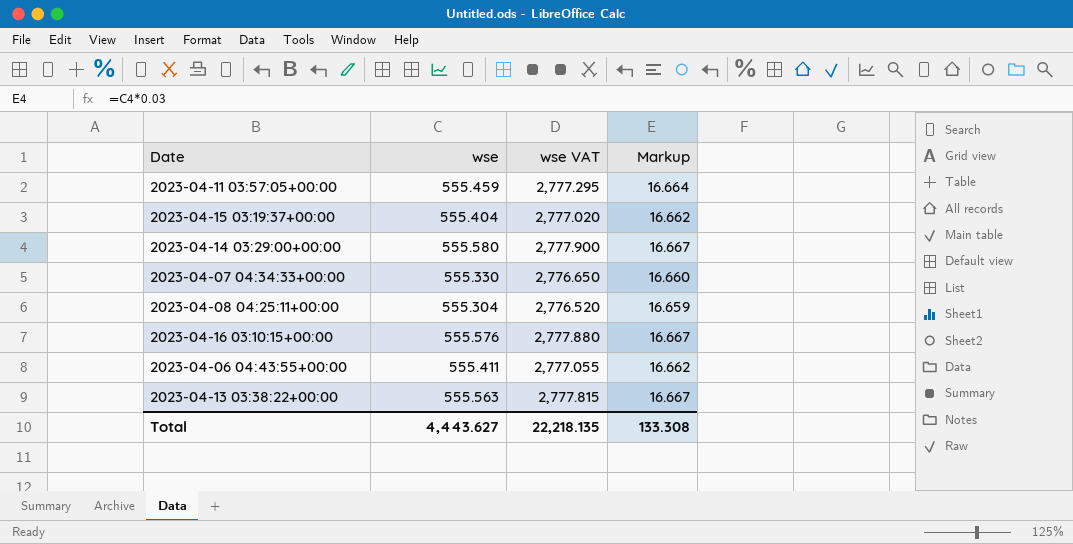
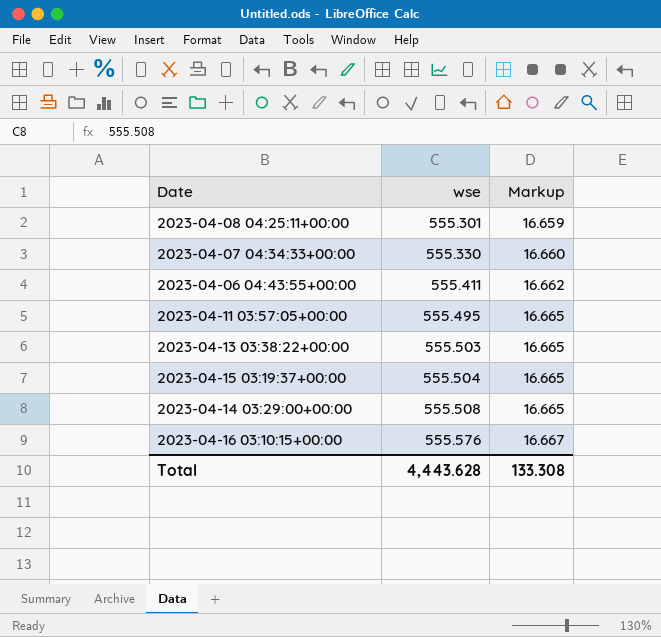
row order: none -> wse ascending
column wse VAT | formula: [wse] * 5 -> none
2023-04-08 04:25:11+00:00 | wse: 555.304 -> 555.301
2023-04-11 03:57:05+00:00 | wse: 555.459 -> 555.495
2023-04-11 03:57:05+00:00 | Markup: 16.664 -> 16.665
2023-04-13 03:38:22+00:00 | wse: 555.563 -> 555.503
2023-04-13 03:38:22+00:00 | Markup: 16.667 -> 16.665
2023-04-15 03:19:37+00:00 | wse: 555.404 -> 555.504
2023-04-15 03:19:37+00:00 | Markup: 16.662 -> 16.665
2023-04-14 03:29:00+00:00 | wse: 555.580 -> 555.508
2023-04-14 03:29:00+00:00 | Markup: 16.667 -> 16.665
Total | wse: 4,443.627 -> 4,443.628

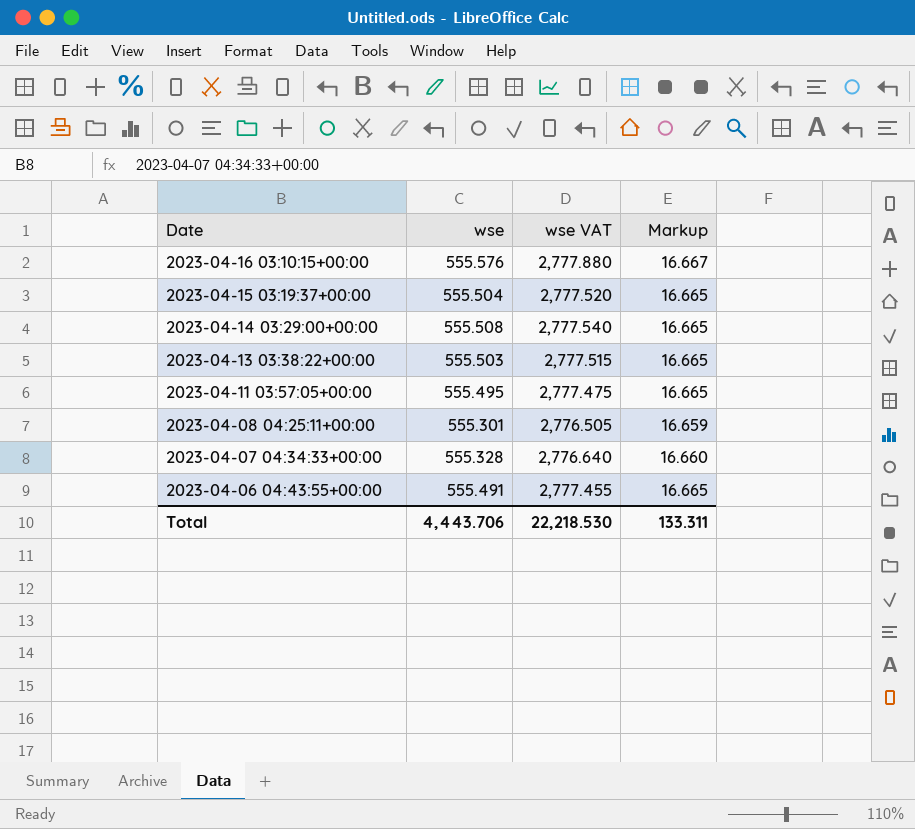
row order: wse ascending -> Date descending
column wse VAT | formula: none -> [wse] * 5
2023-04-07 04:34:33+00:00 | wse: 555.330 -> 555.328
2023-04-06 04:43:55+00:00 | wse: 555.411 -> 555.491
2023-04-06 04:43:55+00:00 | Markup: 16.662 -> 16.665
Total | wse: 4,443.628 -> 4,443.706
Total | Markup: 133.308 -> 133.311

